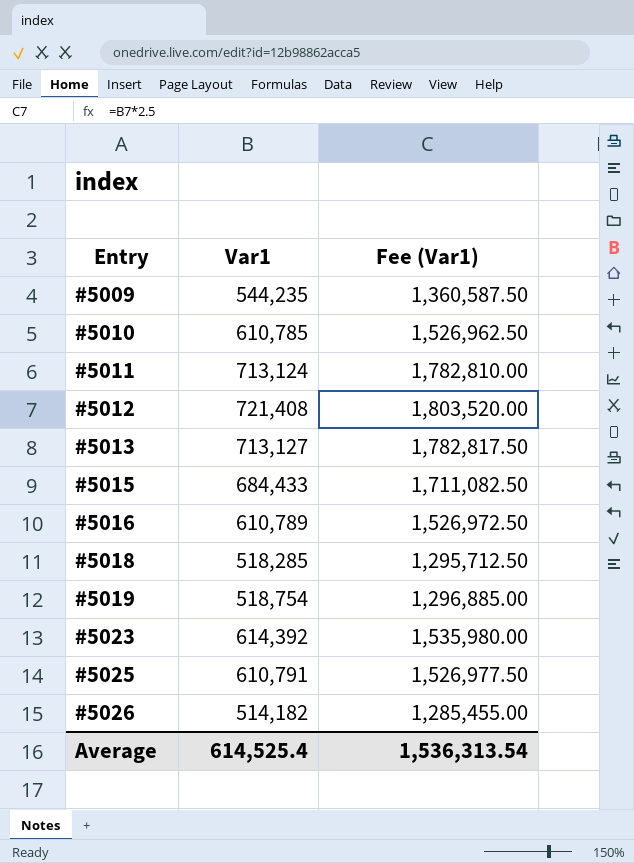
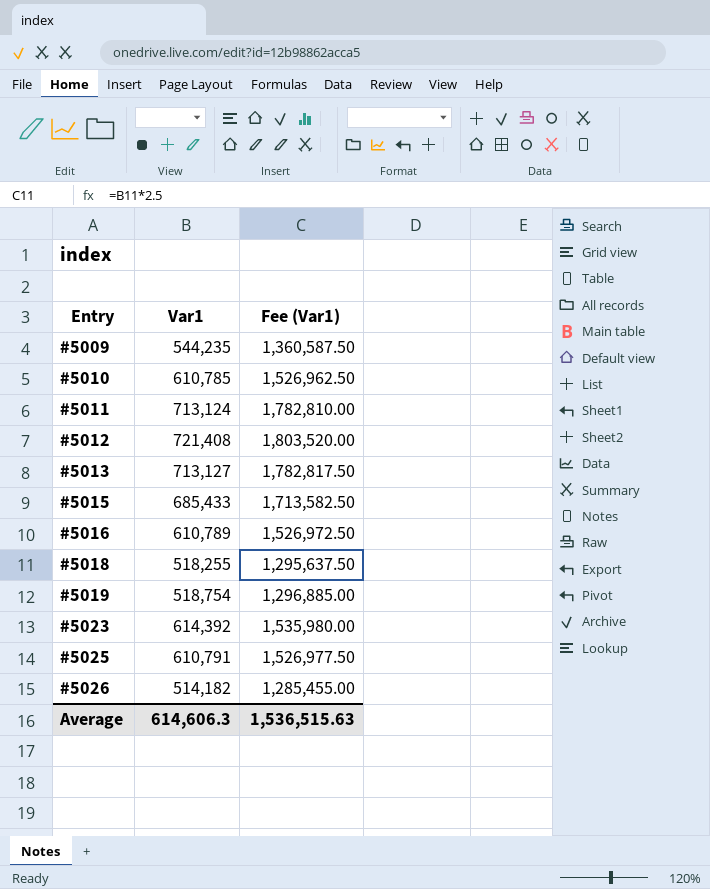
#5015 | Var1: 684,433 -> 685,433
#5015 | Fee (Var1): 1,711,082.50 -> 1,713,582.50
#5018 | Var1: 518,285 -> 518,255
#5018 | Fee (Var1): 1,295,712.50 -> 1,295,637.50
Average | Var1: 614,525.4 -> 614,606.3
Average | Fee (Var1): 1,536,313.54 -> 1,536,515.63

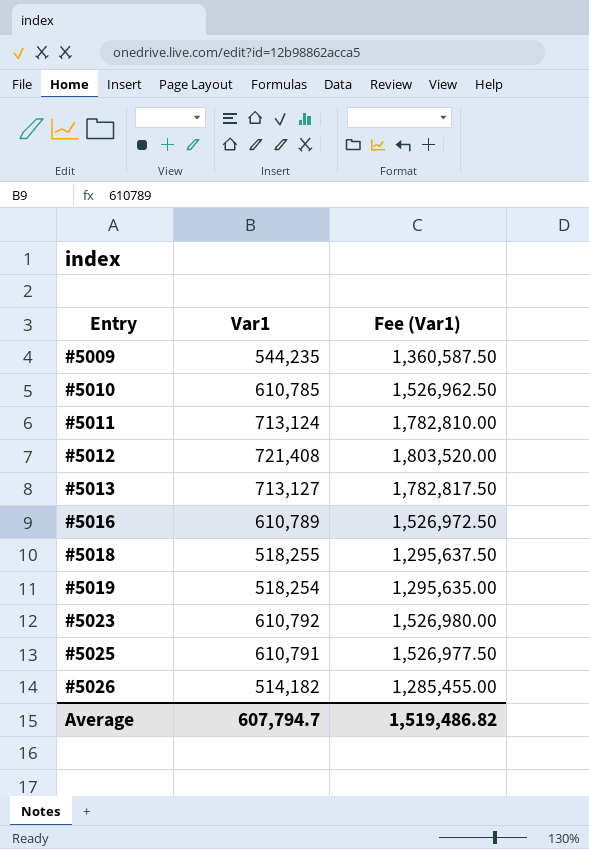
row #5015: 685,433 | 1,713,582.50 -> none
#5019 | Var1: 518,754 -> 518,254
#5019 | Fee (Var1): 1,296,885.00 -> 1,295,635.00
#5023 | Var1: 614,392 -> 610,792
#5023 | Fee (Var1): 1,535,980.00 -> 1,526,980.00
Average | Var1: 614,606.3 -> 607,794.7
Average | Fee (Var1): 1,536,515.63 -> 1,519,486.82

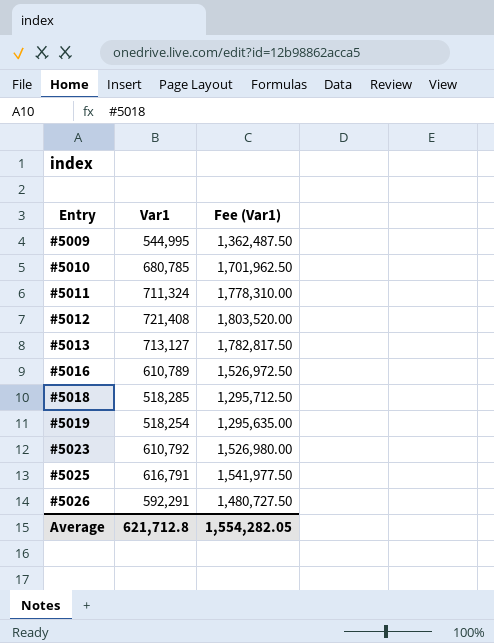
#5009 | Var1: 544,235 -> 544,995
#5009 | Fee (Var1): 1,360,587.50 -> 1,362,487.50
#5010 | Var1: 610,785 -> 680,785
#5010 | Fee (Var1): 1,526,962.50 -> 1,701,962.50
#5011 | Var1: 713,124 -> 711,324
#5011 | Fee (Var1): 1,782,810.00 -> 1,778,310.00
#5018 | Var1: 518,255 -> 518,285
#5018 | Fee (Var1): 1,295,637.50 -> 1,295,712.50
#5025 | Var1: 610,791 -> 616,791
#5025 | Fee (Var1): 1,526,977.50 -> 1,541,977.50
#5026 | Var1: 514,182 -> 592,291
#5026 | Fee (Var1): 1,285,455.00 -> 1,480,727.50
Average | Var1: 607,794.7 -> 621,712.8
Average | Fee (Var1): 1,519,486.82 -> 1,554,282.05

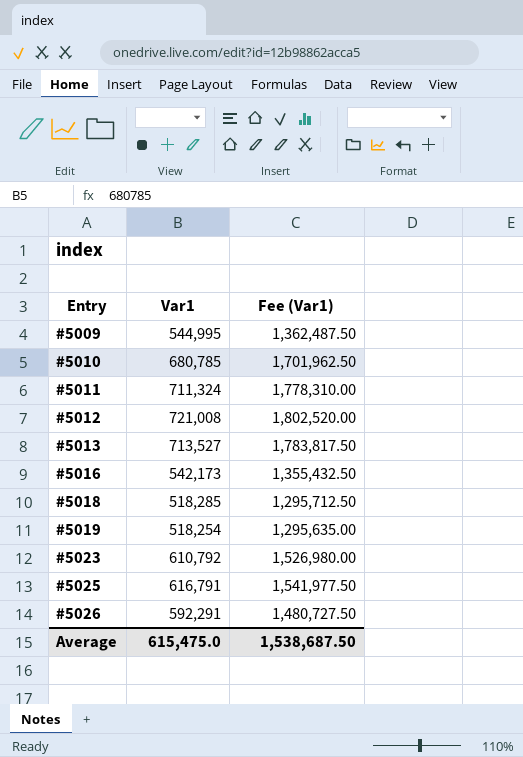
#5012 | Var1: 721,408 -> 721,008
#5012 | Fee (Var1): 1,803,520.00 -> 1,802,520.00
#5013 | Var1: 713,127 -> 713,527
#5013 | Fee (Var1): 1,782,817.50 -> 1,783,817.50
#5016 | Var1: 610,789 -> 542,173
#5016 | Fee (Var1): 1,526,972.50 -> 1,355,432.50
Average | Var1: 621,712.8 -> 615,475.0
Average | Fee (Var1): 1,554,282.05 -> 1,538,687.50

